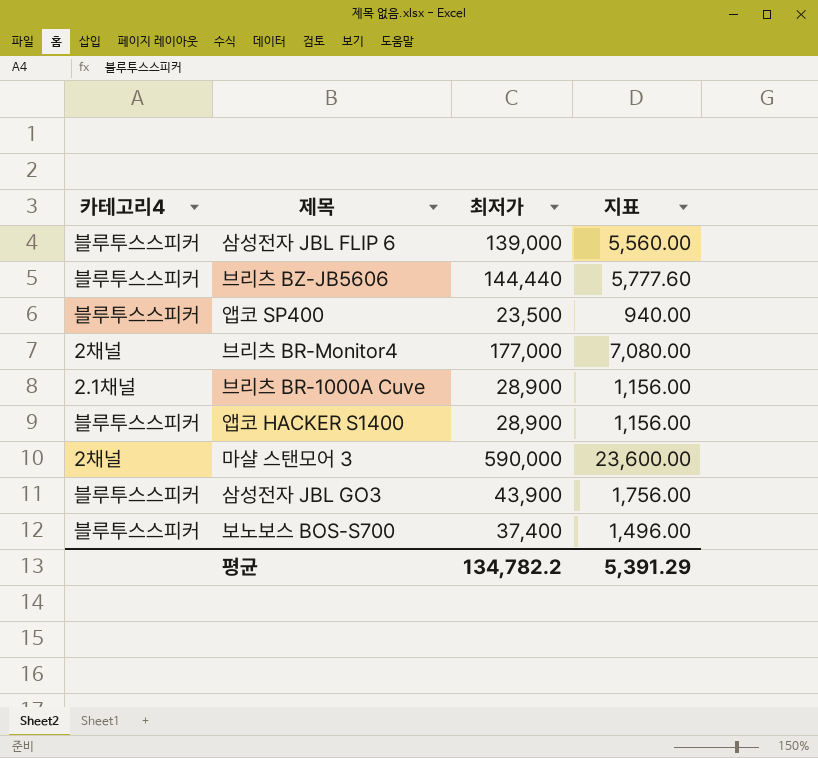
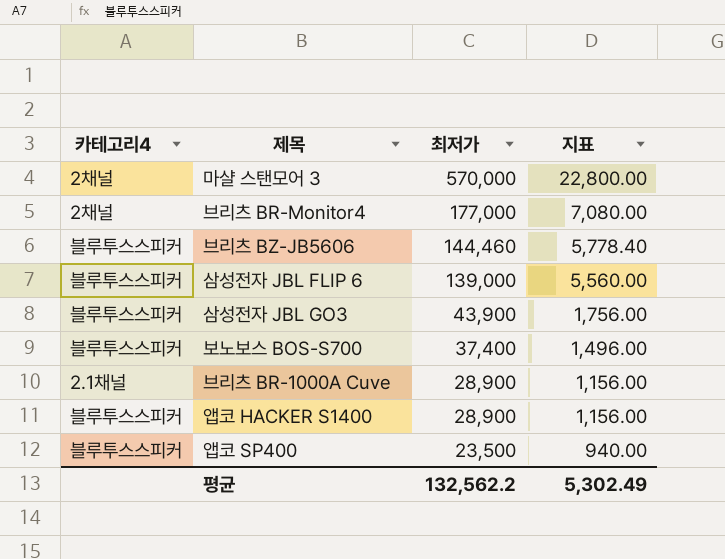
row order: none -> 최저가 descending
마샬 스탠모어 3 | 최저가: 590,000 -> 570,000
마샬 스탠모어 3 | 지표: 23,600.00 -> 22,800.00
브리츠 BZ-JB5606 | 최저가: 144,440 -> 144,460
브리츠 BZ-JB5606 | 지표: 5,777.60 -> 5,778.40
평균 | 최저가: 134,782.2 -> 132,562.2
평균 | 지표: 5,391.29 -> 5,302.49

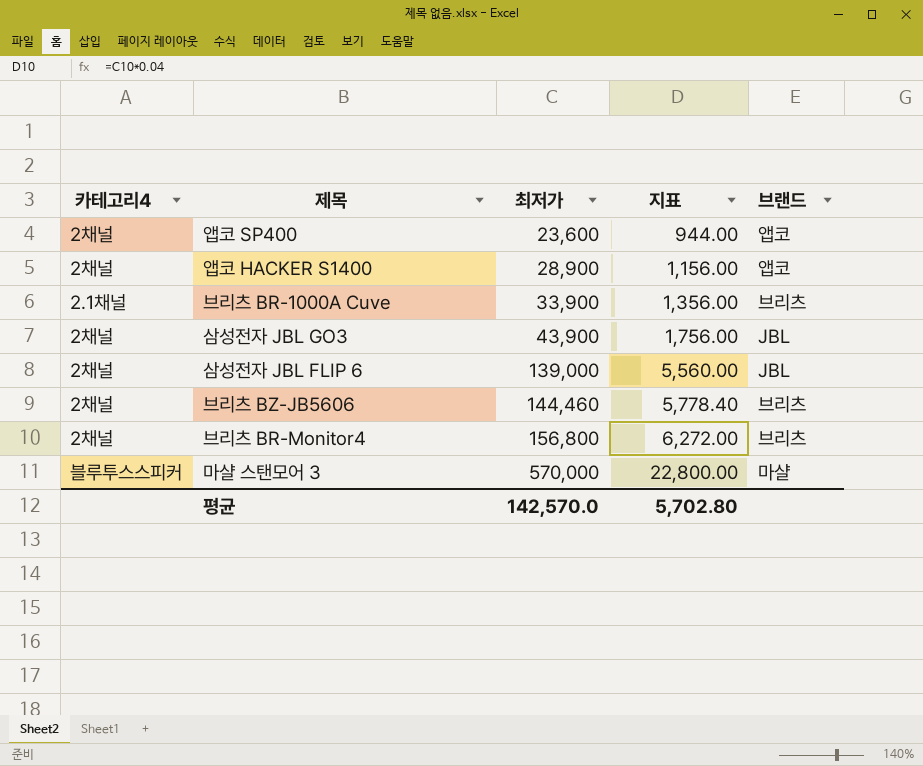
row order: 최저가 descending -> 최저가 ascending
column 브랜드 | position: none -> 5
row 보노보스 BOS-S700: 블루투스스피커 | 37,400 | 1,496.00 -> none
앱코 SP400 | 카테고리4: 블루투스스피커 -> 2채널
앱코 SP400 | 최저가: 23,500 -> 23,600
앱코 SP400 | 지표: 940.00 -> 944.00
앱코 HACKER S1400 | 카테고리4: 블루투스스피커 -> 2채널
브리츠 BR-1000A Cuve | 최저가: 28,900 -> 33,900
브리츠 BR-1000A Cuve | 지표: 1,156.00 -> 1,356.00
삼성전자 JBL GO3 | 카테고리4: 블루투스스피커 -> 2채널
삼성전자 JBL FLIP 6 | 카테고리4: 블루투스스피커 -> 2채널
브리츠 BZ-JB5606 | 카테고리4: 블루투스스피커 -> 2채널
브리츠 BR-Monitor4 | 최저가: 177,000 -> 156,800
브리츠 BR-Monitor4 | 지표: 7,080.00 -> 6,272.00
마샬 스탠모어 3 | 카테고리4: 2채널 -> 블루투스스피커
평균 | 최저가: 132,562.2 -> 142,570.0
평균 | 지표: 5,302.49 -> 5,702.80

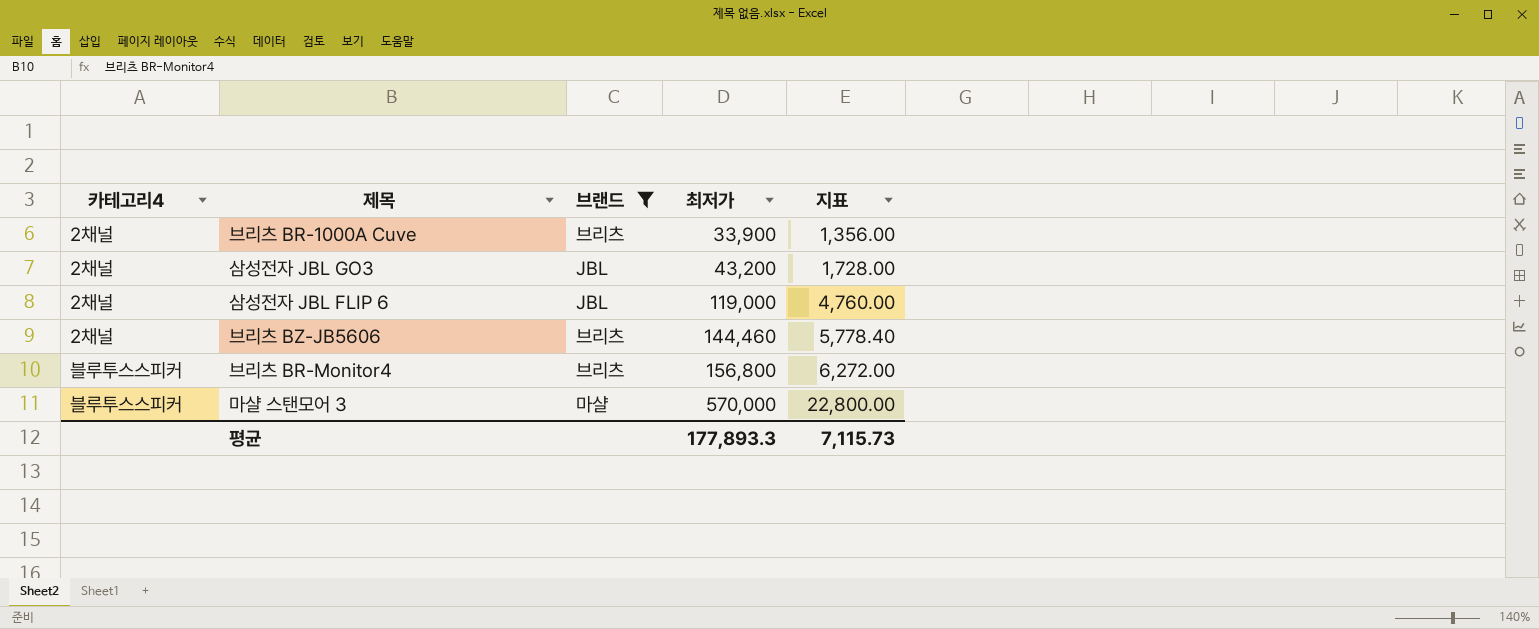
filter: none -> 브랜드 != 앱코
column 브랜드 | position: 5 -> 3
브리츠 BR-1000A Cuve | 카테고리4: 2.1채널 -> 2채널
삼성전자 JBL GO3 | 최저가: 43,900 -> 43,200
삼성전자 JBL GO3 | 지표: 1,756.00 -> 1,728.00
삼성전자 JBL FLIP 6 | 최저가: 139,000 -> 119,000
삼성전자 JBL FLIP 6 | 지표: 5,560.00 -> 4,760.00
브리츠 BR-Monitor4 | 카테고리4: 2채널 -> 블루투스스피커
평균 | 최저가: 142,570.0 -> 177,893.3
평균 | 지표: 5,702.80 -> 7,115.73

